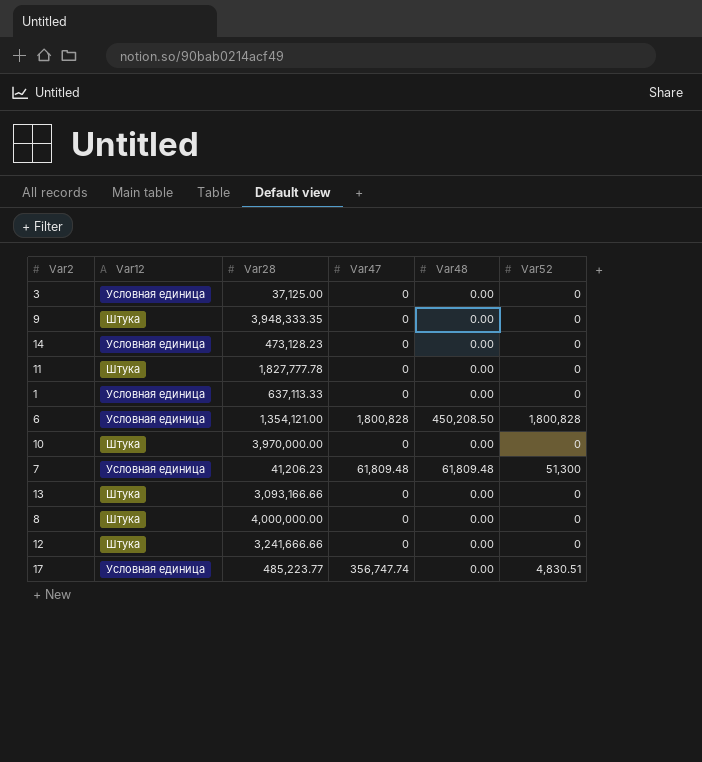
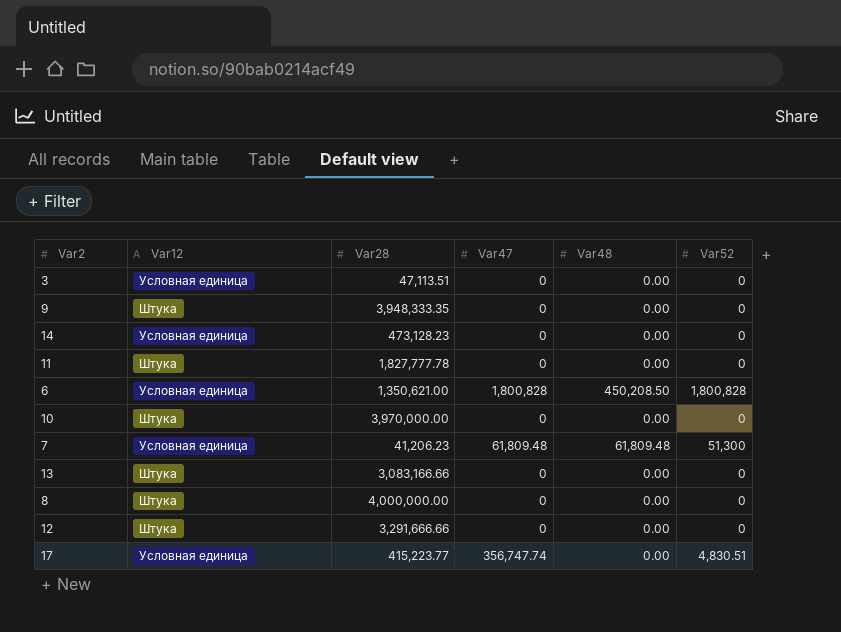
row 1: Условная единица | 637,113.33 | 0 | 0.00 | 0 -> none
3 | Var28: 37,125.00 -> 47,113.51
6 | Var28: 1,354,121.00 -> 1,350,621.00
13 | Var28: 3,093,166.66 -> 3,083,166.66
12 | Var28: 3,241,666.66 -> 3,291,666.66
17 | Var28: 485,223.77 -> 415,223.77

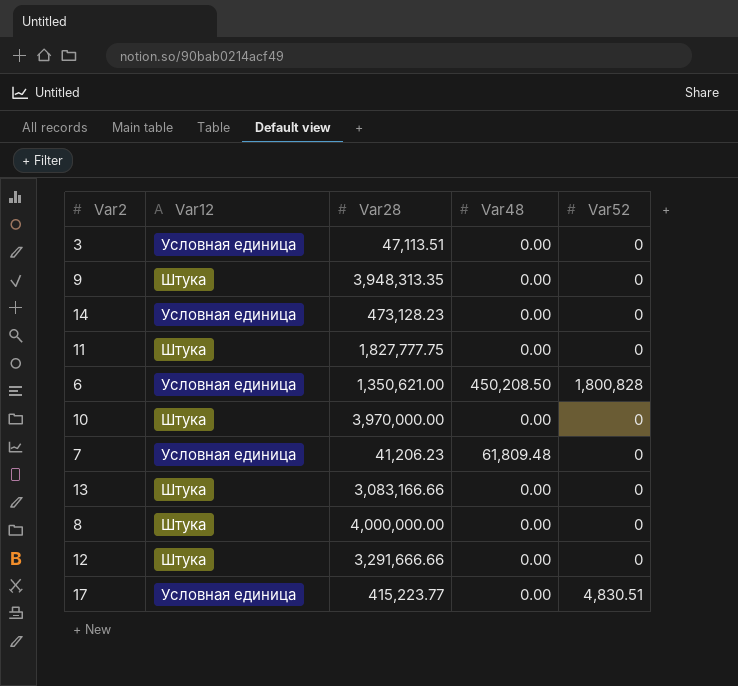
column Var47 | position: 4 -> none
9 | Var28: 3,948,333.35 -> 3,948,313.35
11 | Var28: 1,827,777.78 -> 1,827,777.75
7 | Var52: 51,300 -> 0

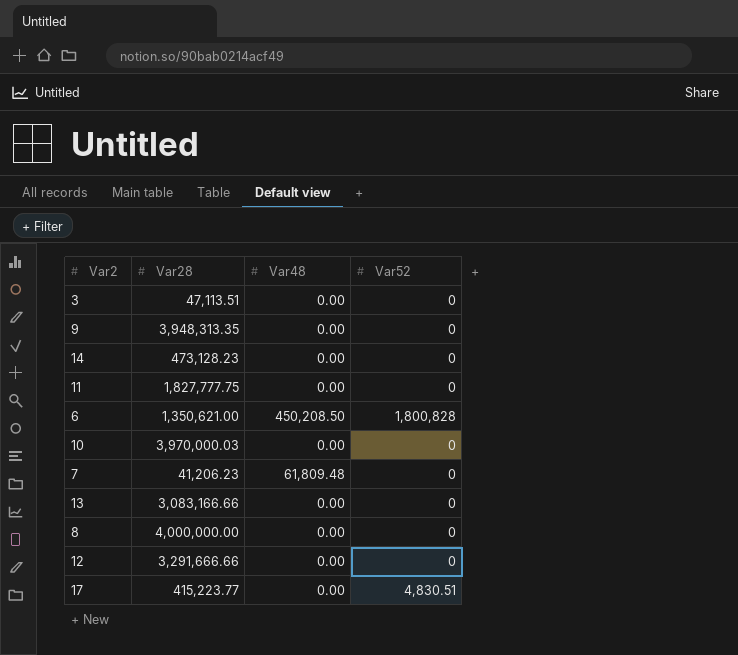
column Var12 | position: 2 -> none
10 | Var28: 3,970,000.00 -> 3,970,000.03

